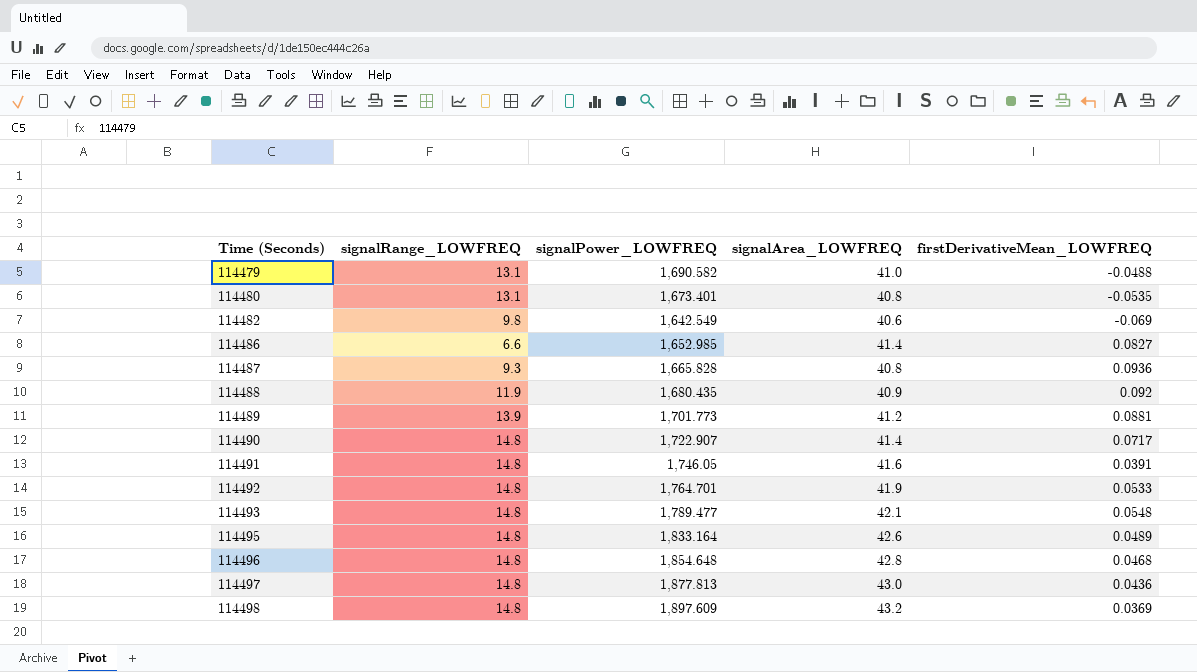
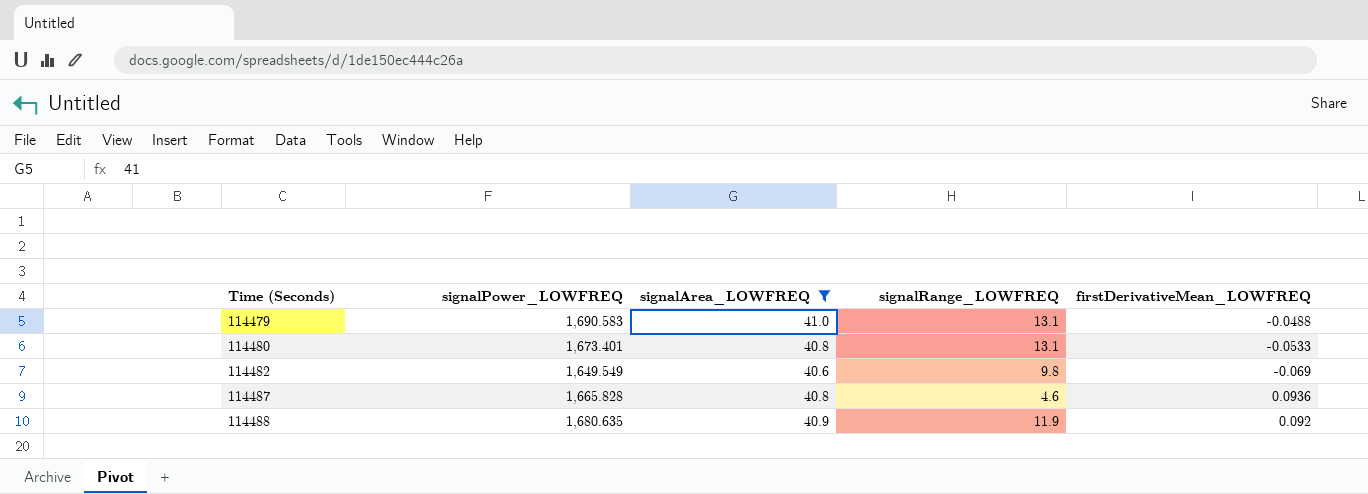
filter: none -> signalArea_LOWFREQ <= 41.0
column signalRange_LOWFREQ | position: 2 -> 4
114479 | signalPower_LOWFREQ: 1,690.582 -> 1,690.583
114480 | firstDerivativeMean_LOWFREQ: -0.0535 -> -0.0533
114482 | signalPower_LOWFREQ: 1,642.549 -> 1,649.549
114487 | signalRange_LOWFREQ: 9.3 -> 4.6
114488 | signalPower_LOWFREQ: 1,680.435 -> 1,680.635

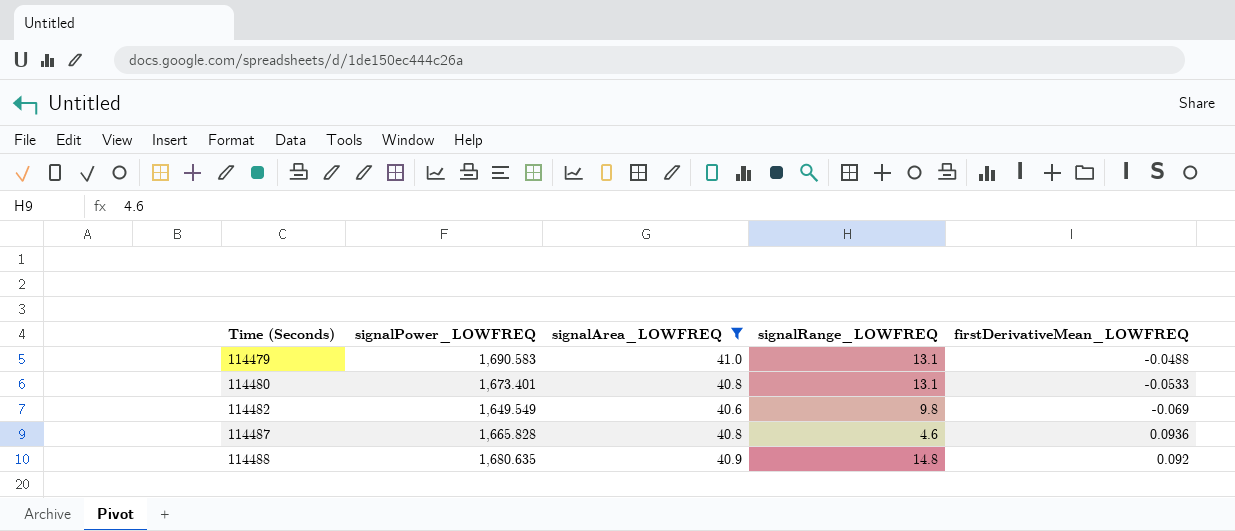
114488 | signalRange_LOWFREQ: 11.9 -> 14.8

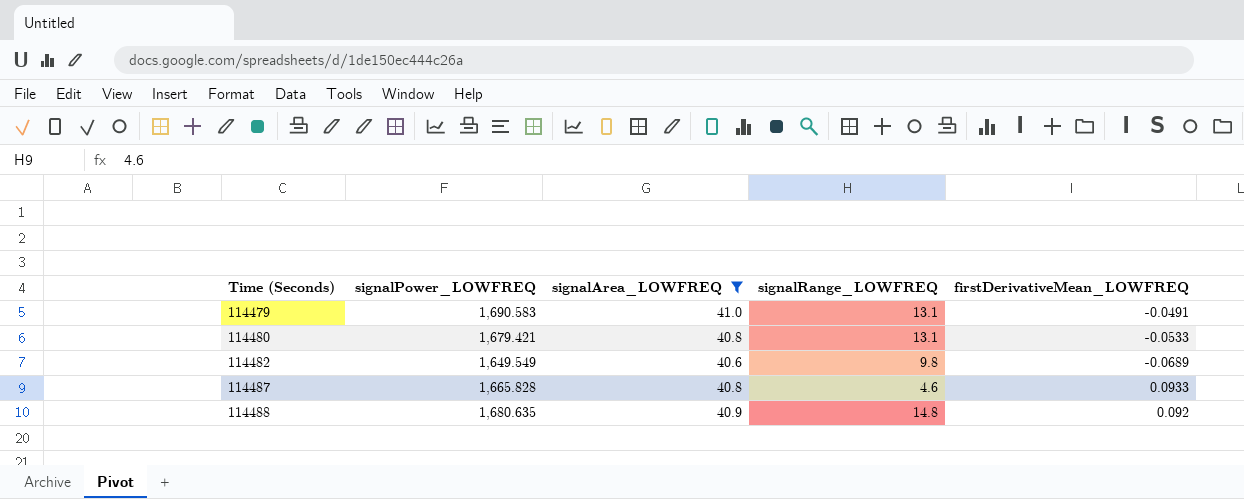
114479 | firstDerivativeMean_LOWFREQ: -0.0488 -> -0.0491
114480 | signalPower_LOWFREQ: 1,673.401 -> 1,679.421
114482 | firstDerivativeMean_LOWFREQ: -0.069 -> -0.0689
114487 | firstDerivativeMean_LOWFREQ: 0.0936 -> 0.0933

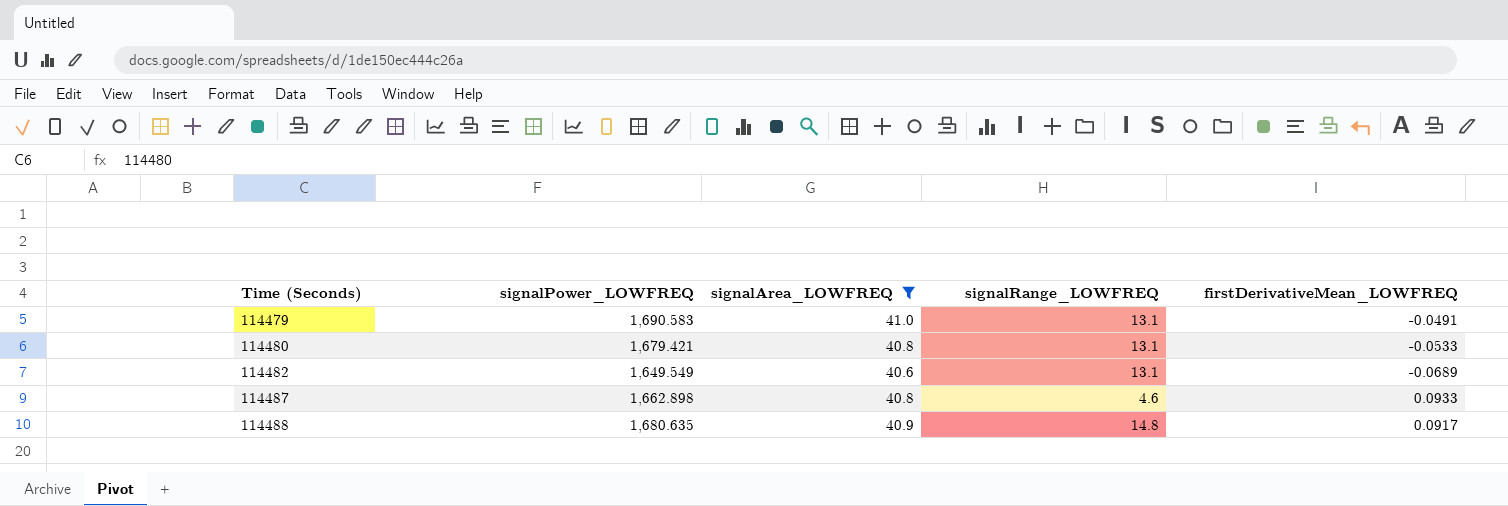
114482 | signalRange_LOWFREQ: 9.8 -> 13.1
114487 | signalPower_LOWFREQ: 1,665.828 -> 1,662.898
114488 | firstDerivativeMean_LOWFREQ: 0.092 -> 0.0917

